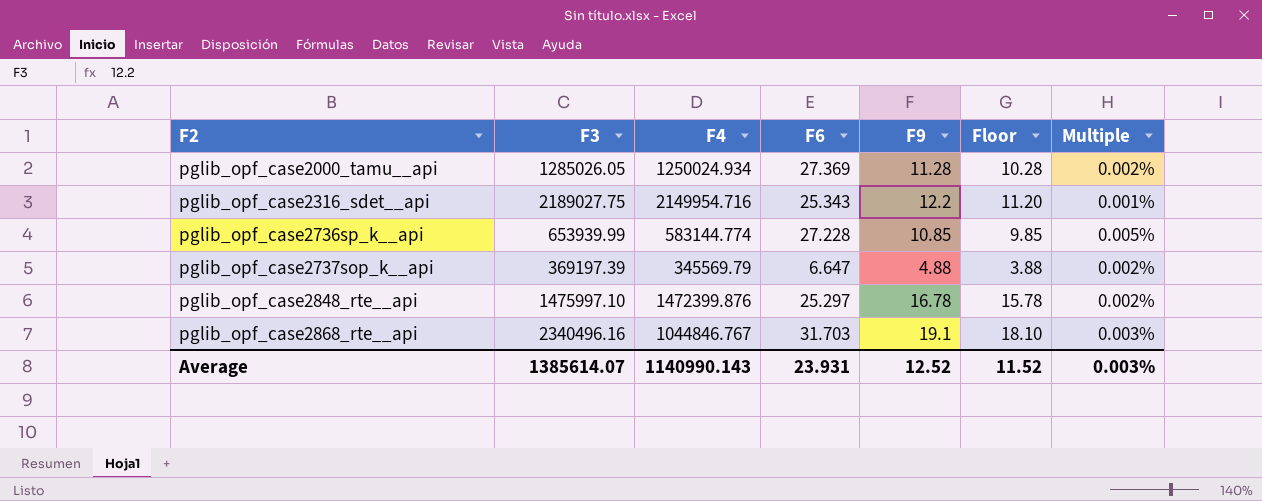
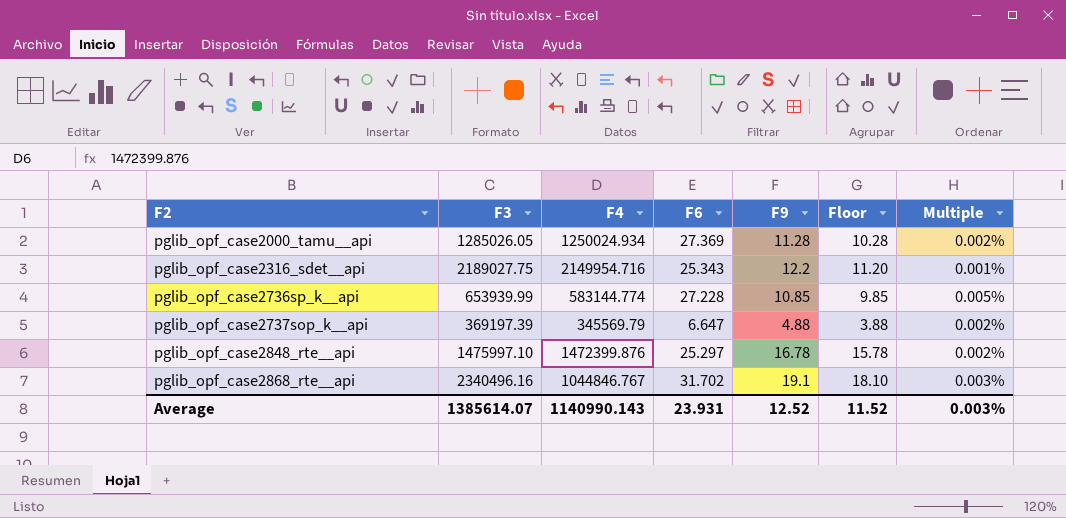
pglib_opf_case2868_rte__api | F6: 31.703 -> 31.702

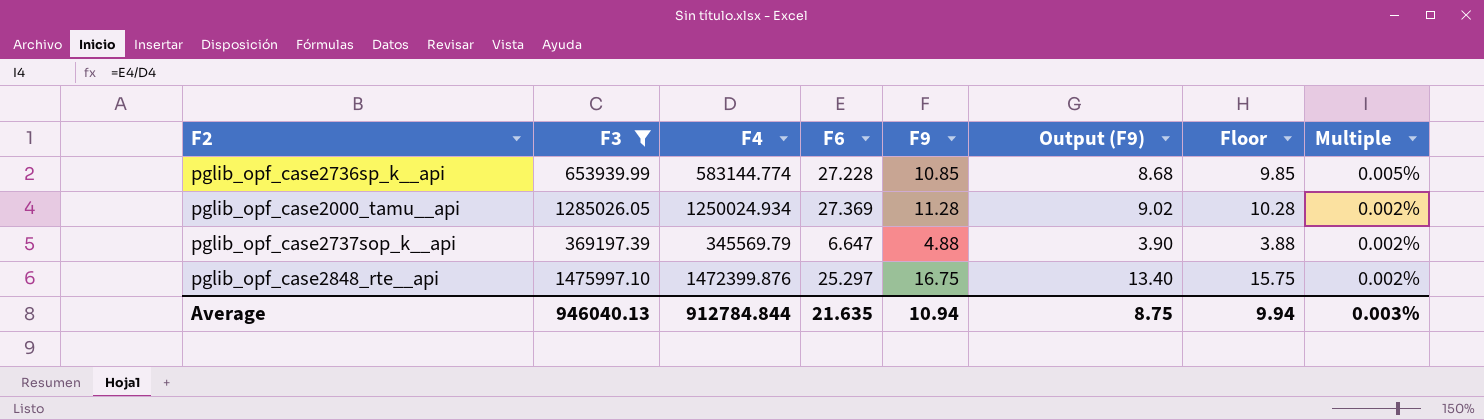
filter: none -> F3 <= 1475997.10
row order: F2 ascending -> Multiple descending
column Output (F9) | formula: none -> [F9] * 0.8
pglib_opf_case2848_rte__api | F9: 16.78 -> 16.75
pglib_opf_case2848_rte__api | Floor: 15.78 -> 15.75
Average | F3: 1385614.07 -> 946040.13
Average | F4: 1140990.143 -> 912784.844
Average | F6: 23.931 -> 21.635
Average | F9: 12.52 -> 10.94
Average | Floor: 11.52 -> 9.94

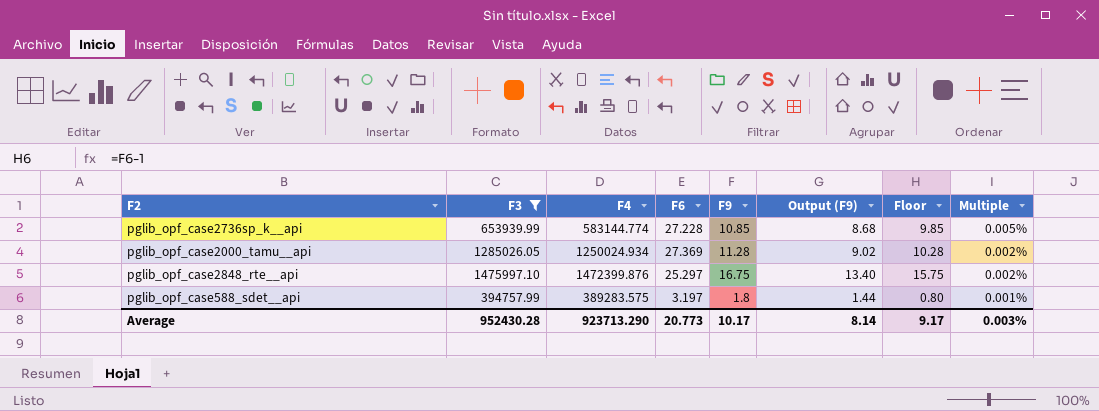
row pglib_opf_case2737sop_k__api: 369197.39 | 345569.79 | 6.647 | 4.88 | 3.90 | 3.88 | 0.002% -> none
row pglib_opf_case588_sdet__api: none -> 394757.99 | 389283.575 | 3.197 | 1.8 | 1.44 | 0.80 | 0.001%
Average | F3: 946040.13 -> 952430.28
Average | F4: 912784.844 -> 923713.290
Average | F6: 21.635 -> 20.773
Average | F9: 10.94 -> 10.17
Average | Output (F9): 8.75 -> 8.14
Average | Floor: 9.94 -> 9.17

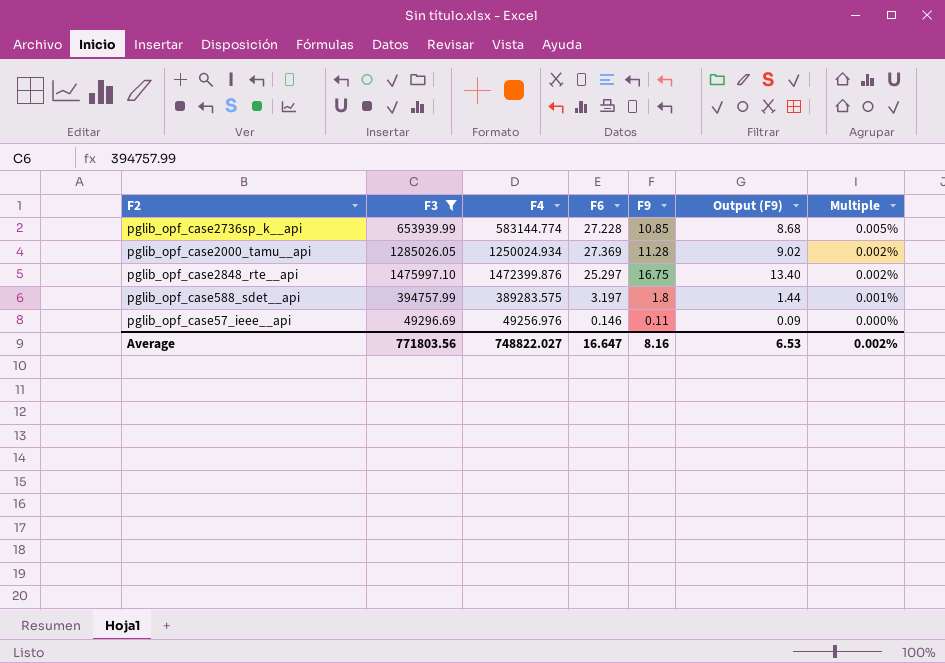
column Floor | formula: [F9] - 1 -> none
row pglib_opf_case57_ieee__api: none -> 49296.69 | 49256.976 | 0.146 | 0.11 | 0.09 | 0.000%
Average | F3: 952430.28 -> 771803.56
Average | F4: 923713.290 -> 748822.027
Average | F6: 20.773 -> 16.647
Average | F9: 10.17 -> 8.16
Average | Output (F9): 8.14 -> 6.53
Average | Multiple: 0.003% -> 0.002%

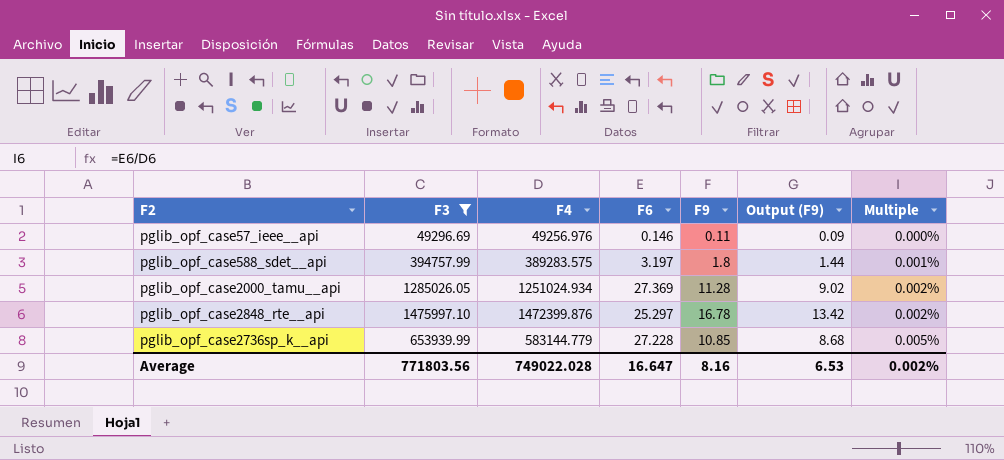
row order: Multiple descending -> Multiple ascending
pglib_opf_case2000_tamu__api | F4: 1250024.934 -> 1251024.934
pglib_opf_case2848_rte__api | F9: 16.75 -> 16.78
pglib_opf_case2848_rte__api | Output (F9): 13.40 -> 13.42
pglib_opf_case2736sp_k__api | F4: 583144.774 -> 583144.779
Average | F4: 748822.027 -> 749022.028

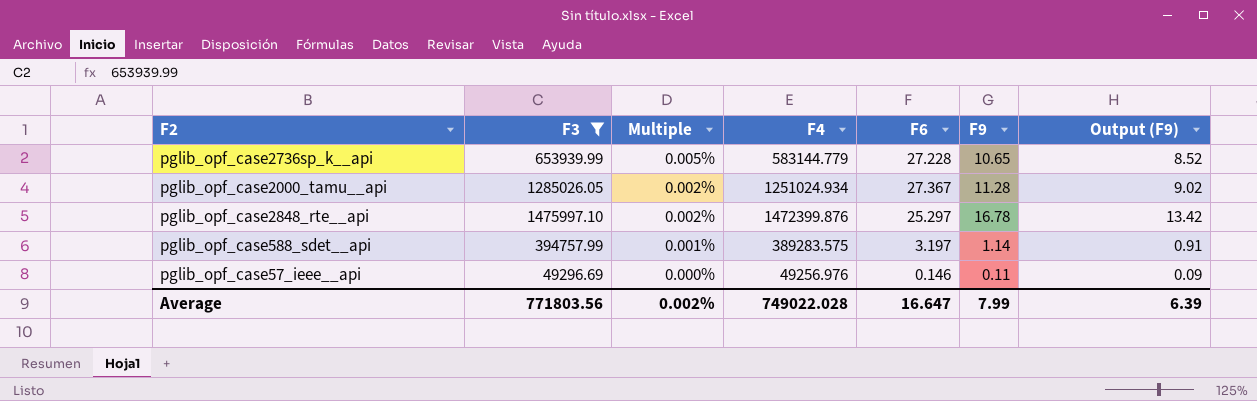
row order: Multiple ascending -> Multiple descending
column Multiple | position: 7 -> 3
pglib_opf_case2736sp_k__api | F9: 10.85 -> 10.65
pglib_opf_case2736sp_k__api | Output (F9): 8.68 -> 8.52
pglib_opf_case2000_tamu__api | F6: 27.369 -> 27.367
pglib_opf_case588_sdet__api | F9: 1.8 -> 1.14
pglib_opf_case588_sdet__api | Output (F9): 1.44 -> 0.91
Average | F9: 8.16 -> 7.99
Average | Output (F9): 6.53 -> 6.39

